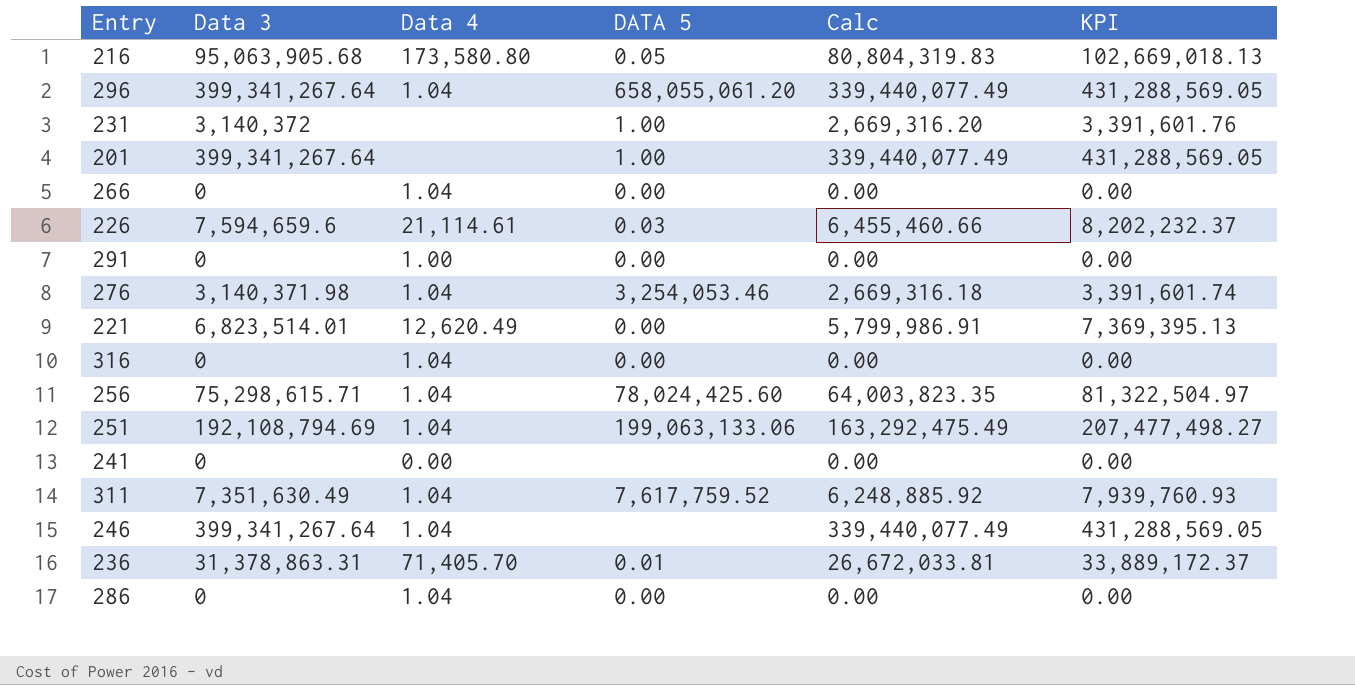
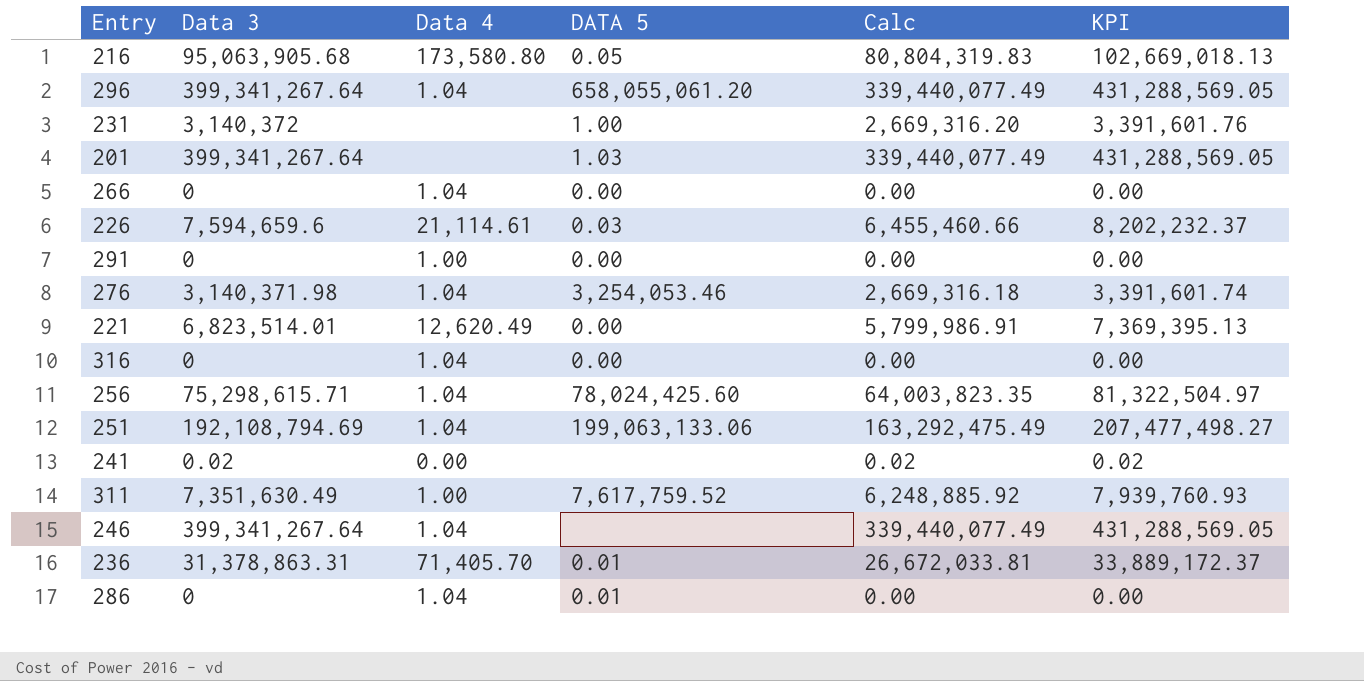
201 | DATA 5: 1.00 -> 1.03
241 | Data 3: 0 -> 0.02
241 | Calc: 0.00 -> 0.02
241 | KPI: 0.00 -> 0.02
311 | Data 4: 1.04 -> 1.00
286 | DATA 5: 0.00 -> 0.01

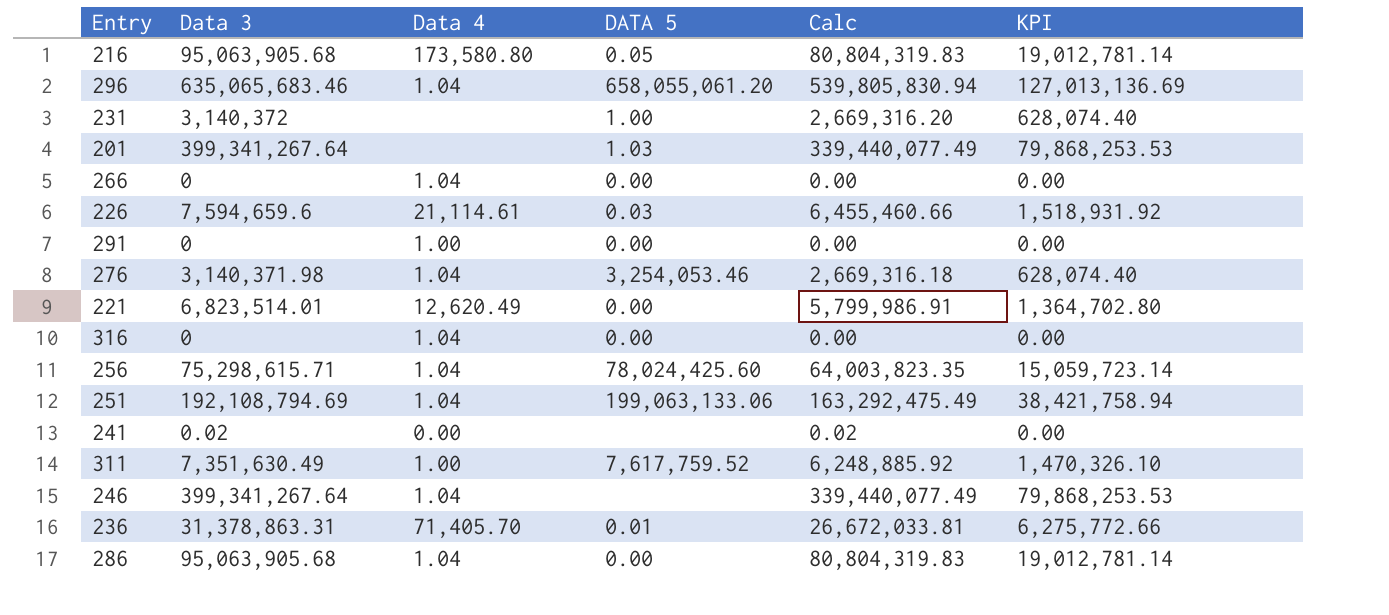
column KPI | formula: [Data 3] * 1.08 -> [Data 3] * 0.2
296 | Data 3: 399,341,267.64 -> 635,065,683.46
296 | Calc: 339,440,077.49 -> 539,805,830.94
286 | Data 3: 0 -> 95,063,905.68
286 | DATA 5: 0.01 -> 0.00
286 | Calc: 0.00 -> 80,804,319.83

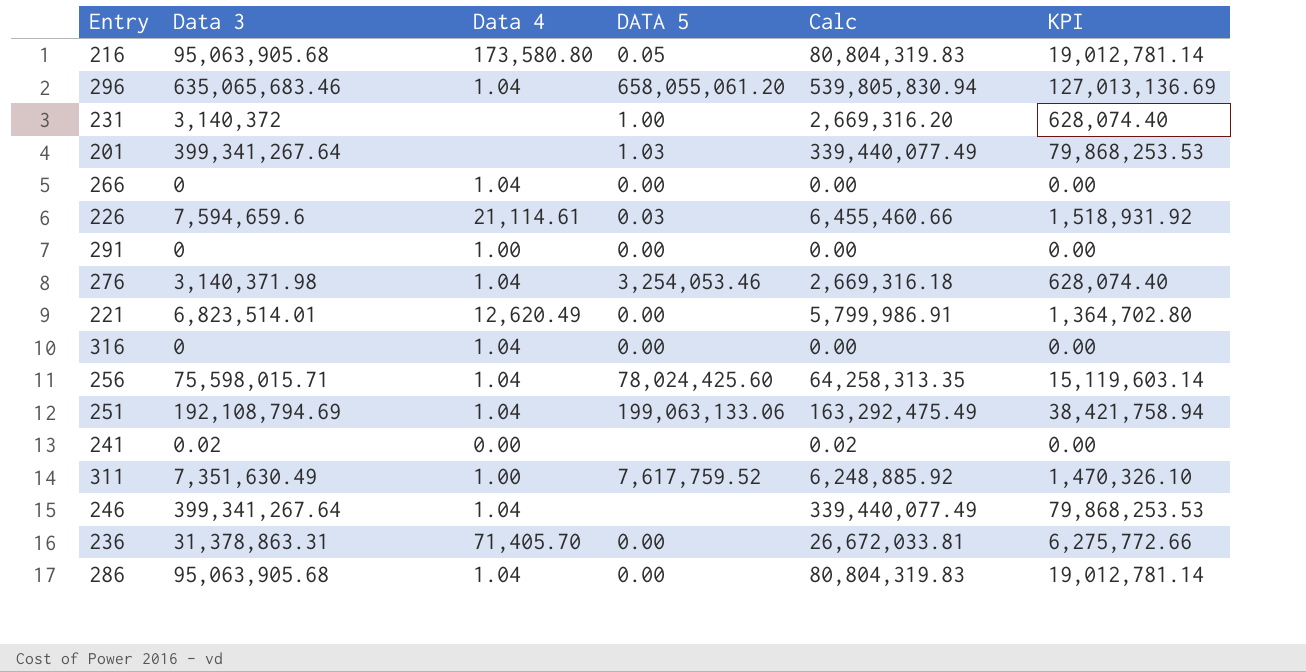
256 | Data 3: 75,298,615.71 -> 75,598,015.71
256 | Calc: 64,003,823.35 -> 64,258,313.35
256 | KPI: 15,059,723.14 -> 15,119,603.14
236 | DATA 5: 0.01 -> 0.00

